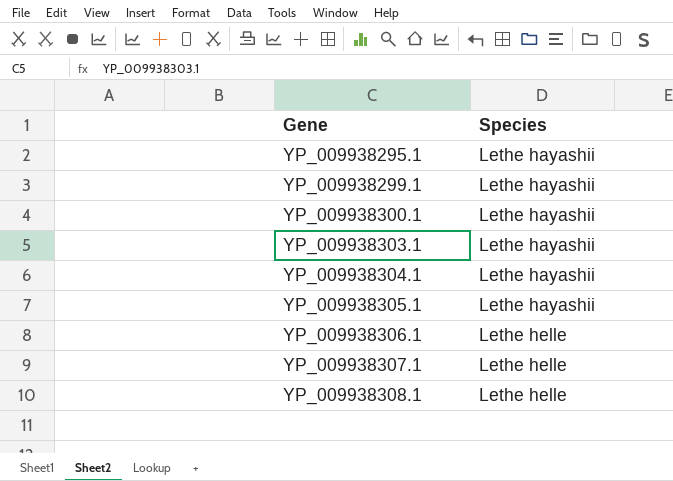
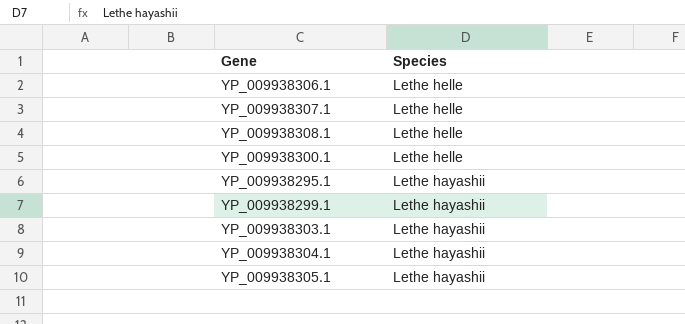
row order: Gene ascending -> Species descending
YP_009938300.1 | Species: Lethe hayashii -> Lethe helle

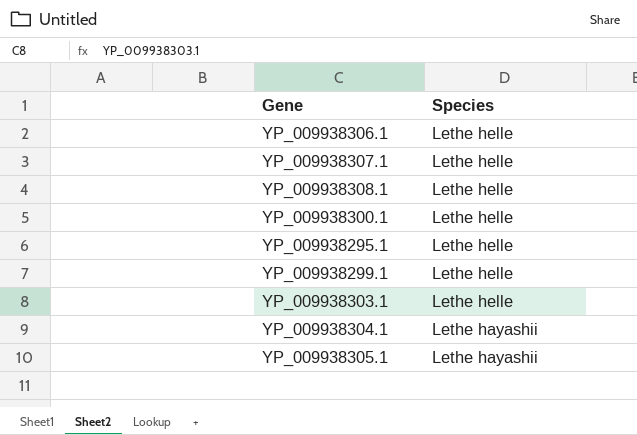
YP_009938295.1 | Species: Lethe hayashii -> Lethe helle
YP_009938299.1 | Species: Lethe hayashii -> Lethe helle
YP_009938303.1 | Species: Lethe hayashii -> Lethe helle

